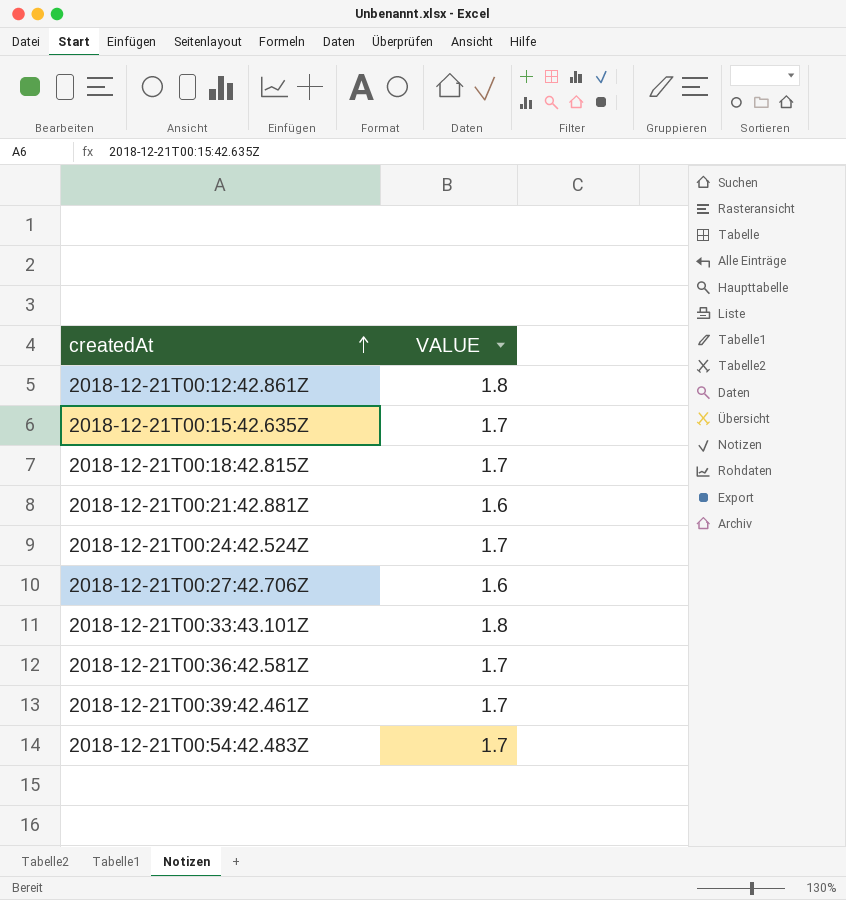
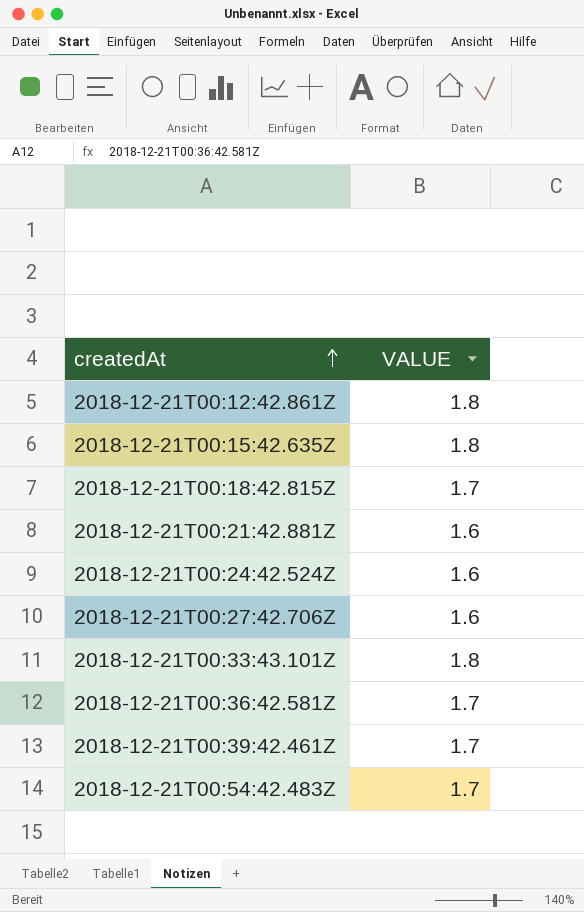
2018-12-21T00:15:42.635Z | VALUE: 1.7 -> 1.8
2018-12-21T00:24:42.524Z | VALUE: 1.7 -> 1.6

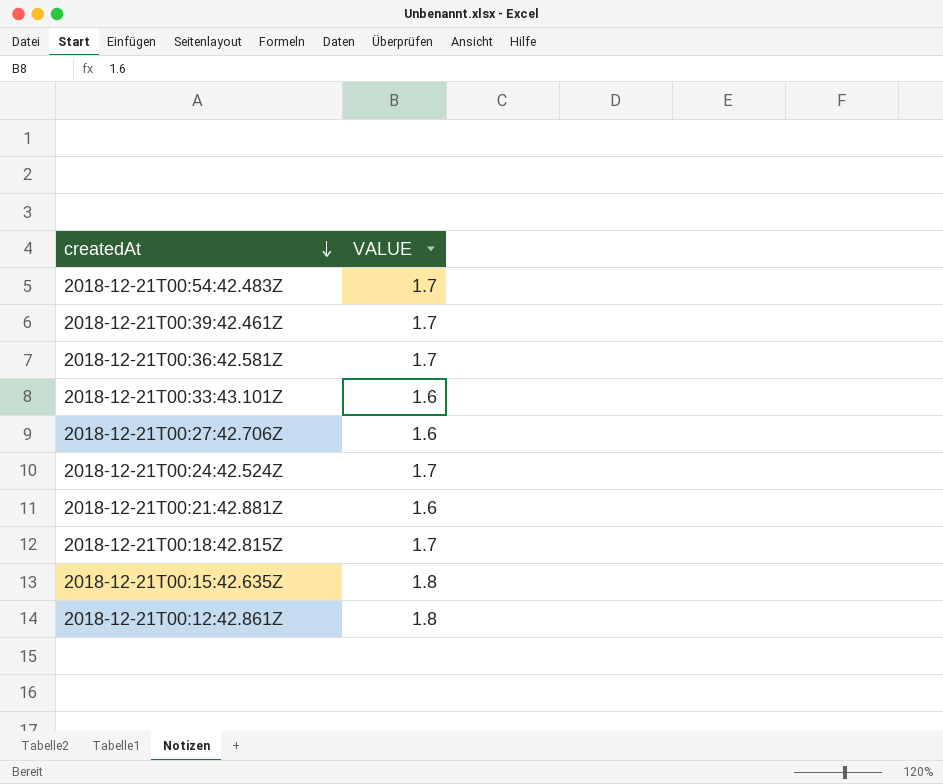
row order: createdAt ascending -> createdAt descending
2018-12-21T00:33:43.101Z | VALUE: 1.8 -> 1.6
2018-12-21T00:24:42.524Z | VALUE: 1.6 -> 1.7

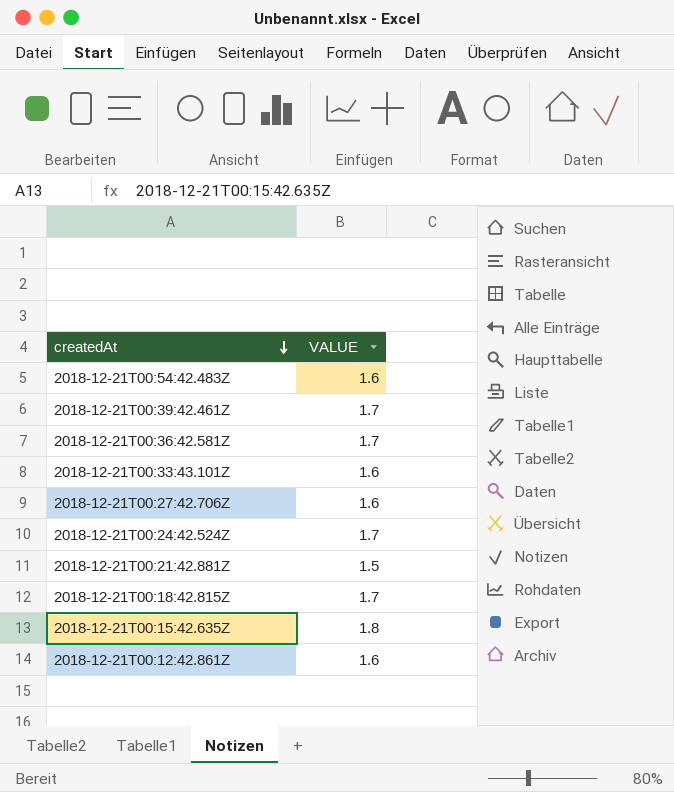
2018-12-21T00:54:42.483Z | VALUE: 1.7 -> 1.6
2018-12-21T00:21:42.881Z | VALUE: 1.6 -> 1.5
2018-12-21T00:12:42.861Z | VALUE: 1.8 -> 1.6

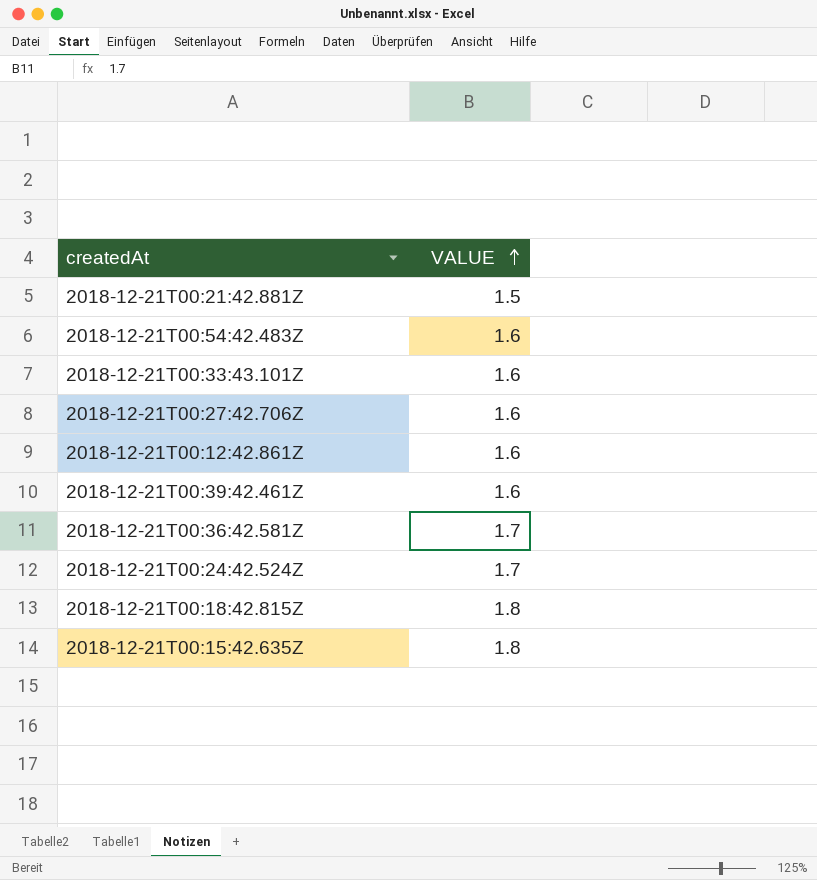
row order: createdAt descending -> VALUE ascending
2018-12-21T00:39:42.461Z | VALUE: 1.7 -> 1.6
2018-12-21T00:18:42.815Z | VALUE: 1.7 -> 1.8

